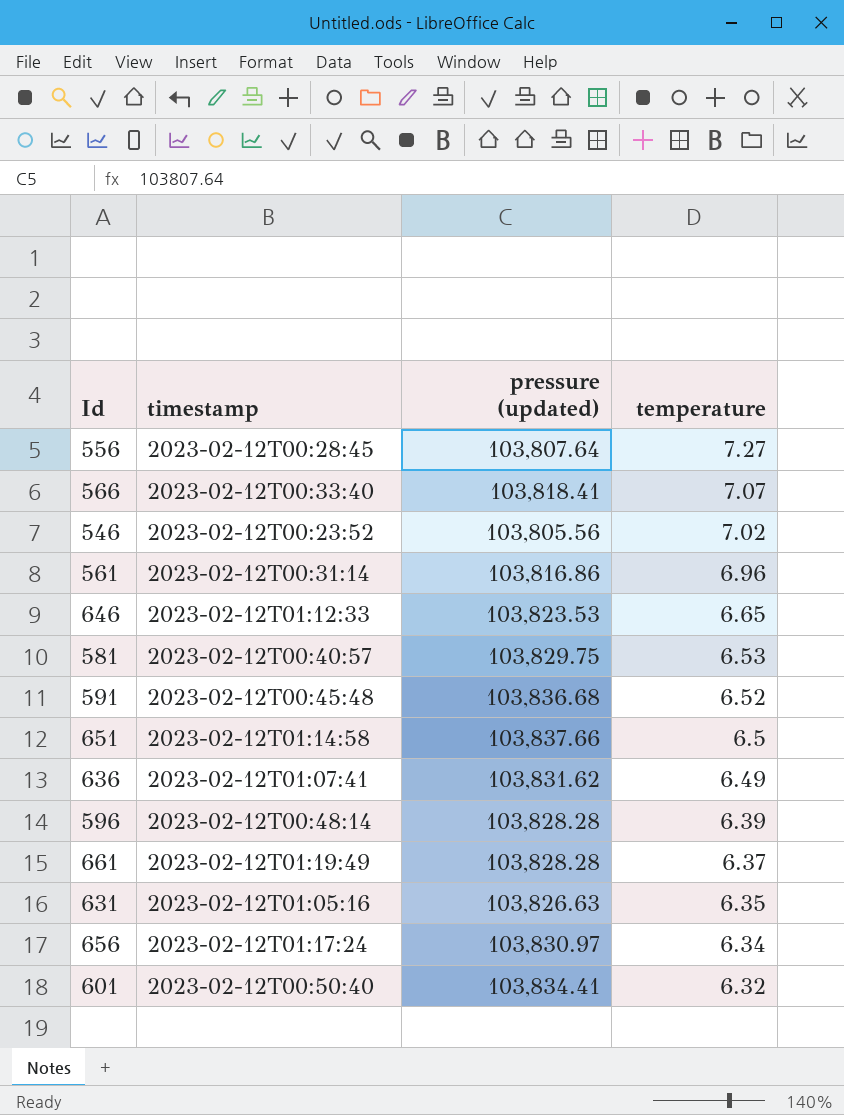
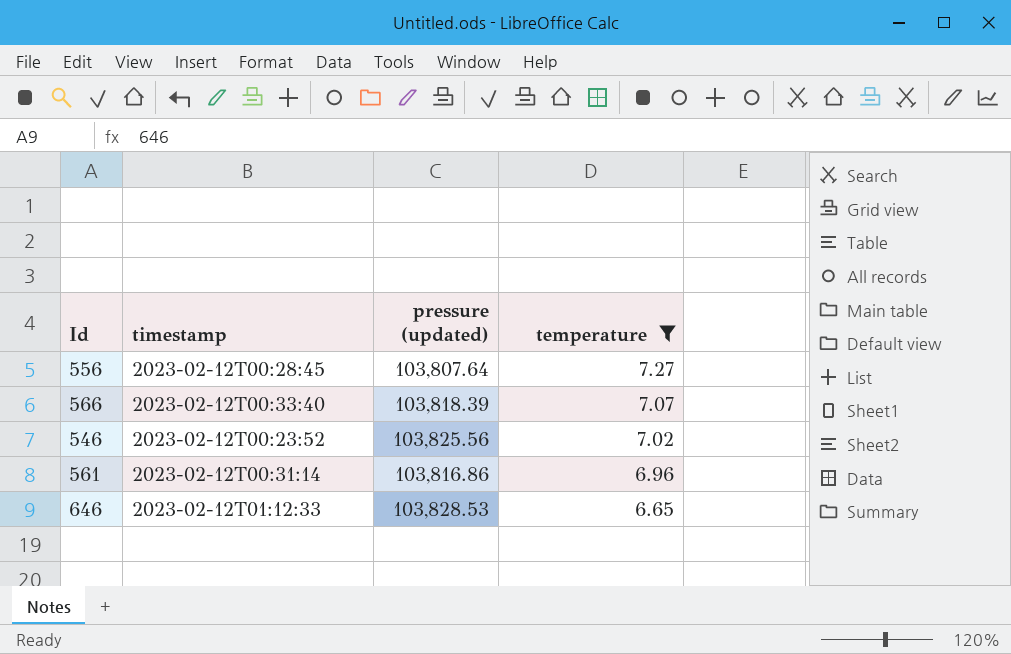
filter: none -> temperature >= 6.65
566 | pressure (updated): 103,818.41 -> 103,818.39
546 | pressure (updated): 103,805.56 -> 103,825.56
646 | pressure (updated): 103,823.53 -> 103,828.53

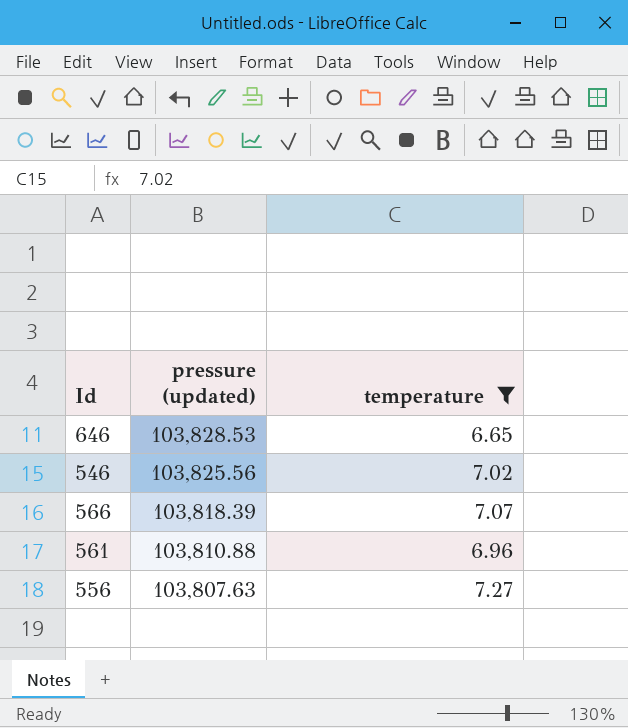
row order: temperature descending -> pressure (updated) descending
column timestamp | position: 2 -> none
561 | pressure (updated): 103,816.86 -> 103,810.88
556 | pressure (updated): 103,807.64 -> 103,807.63

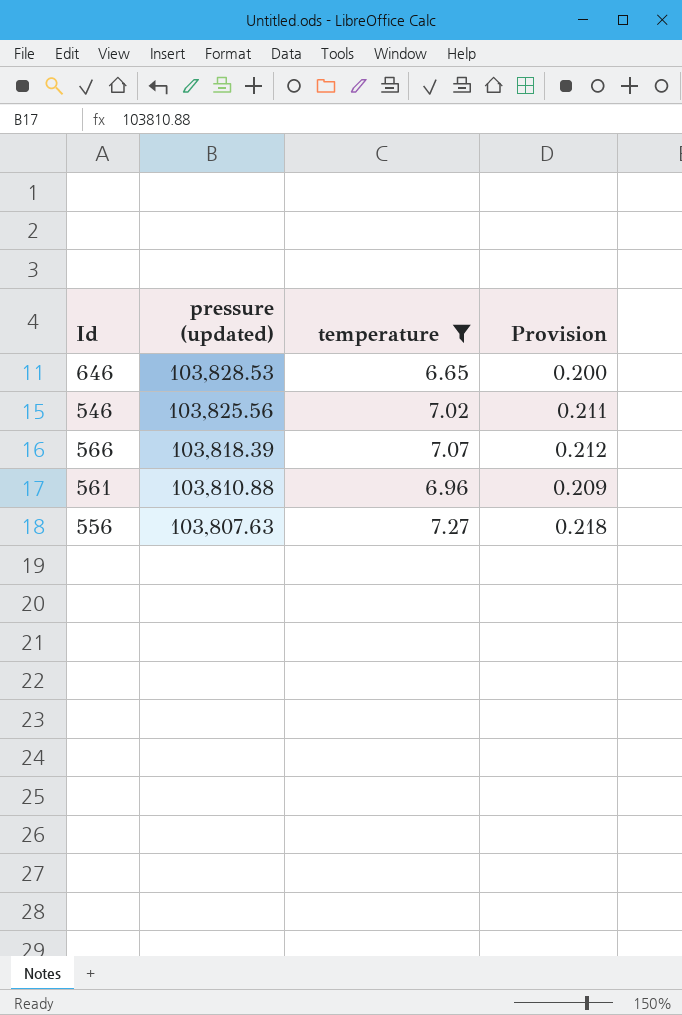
column Provision | formula: none -> [temperature] * 0.03

